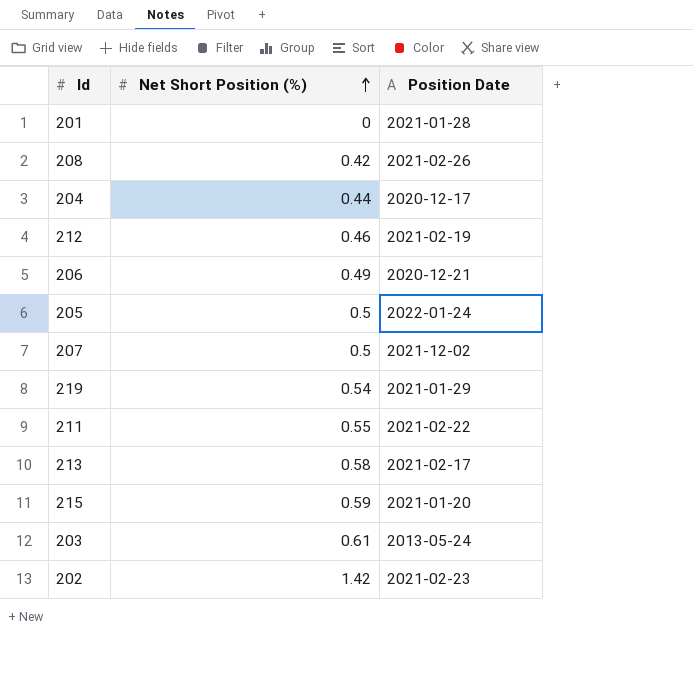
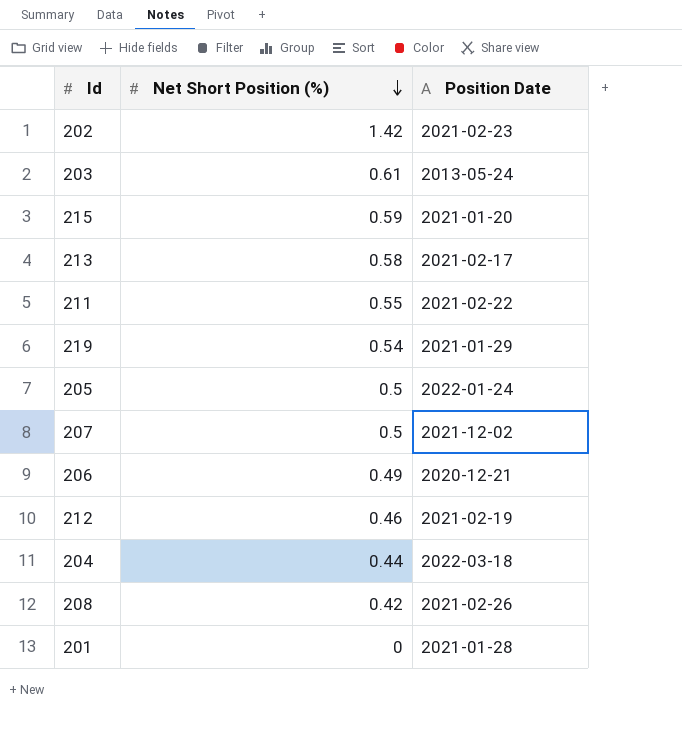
row order: Net Short Position (%) ascending -> Net Short Position (%) descending
204 | Position Date: 2020-12-17 -> 2022-03-18

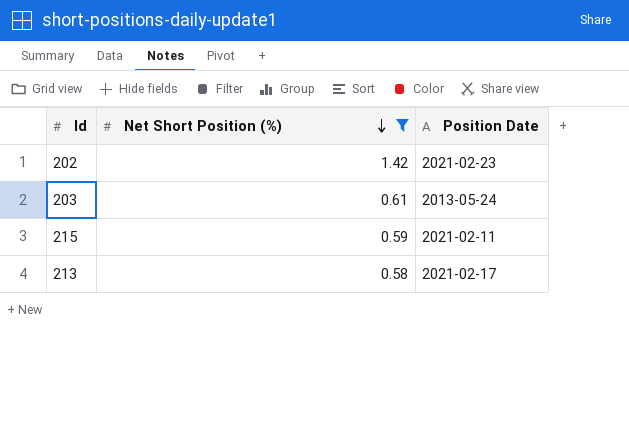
filter: none -> Net Short Position (%) >= 0.58
215 | Position Date: 2021-01-20 -> 2021-02-11

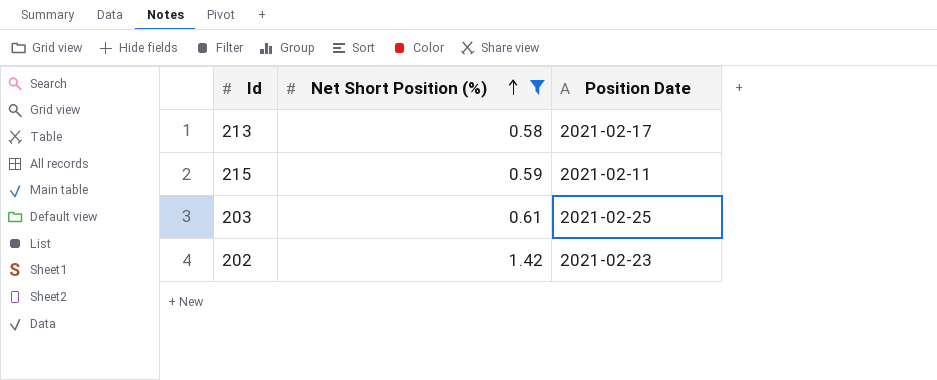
row order: Net Short Position (%) descending -> Net Short Position (%) ascending
203 | Position Date: 2013-05-24 -> 2021-02-25

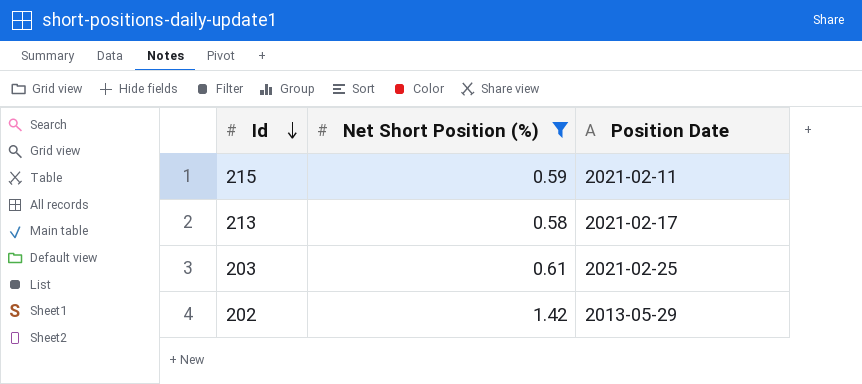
row order: Net Short Position (%) ascending -> Id descending
202 | Position Date: 2021-02-23 -> 2013-05-29

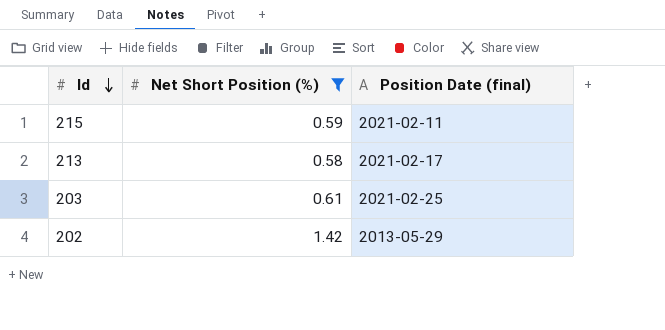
column name: Position Date -> Position Date (final)

